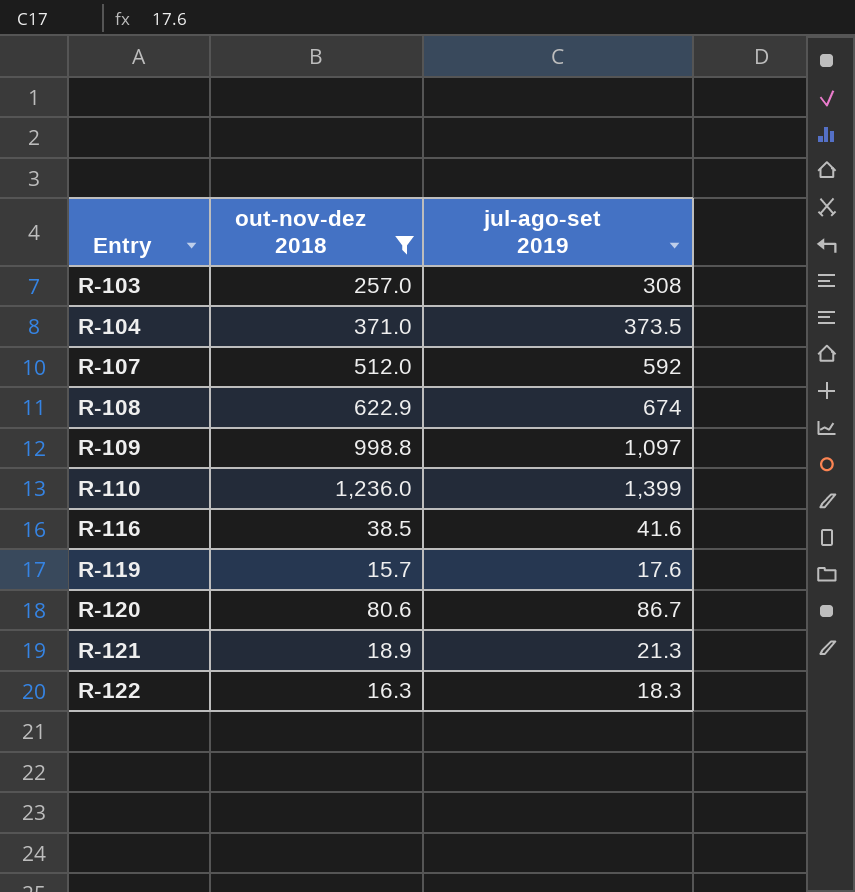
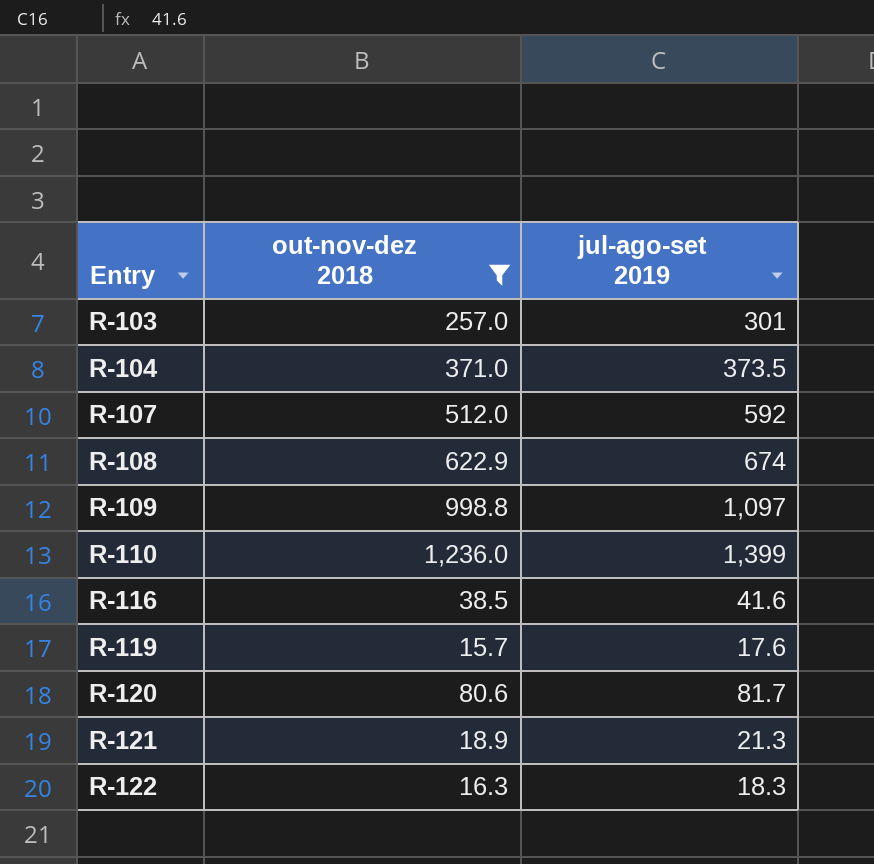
R-103 | jul-ago-set 2019: 308 -> 301
R-120 | jul-ago-set 2019: 86.7 -> 81.7

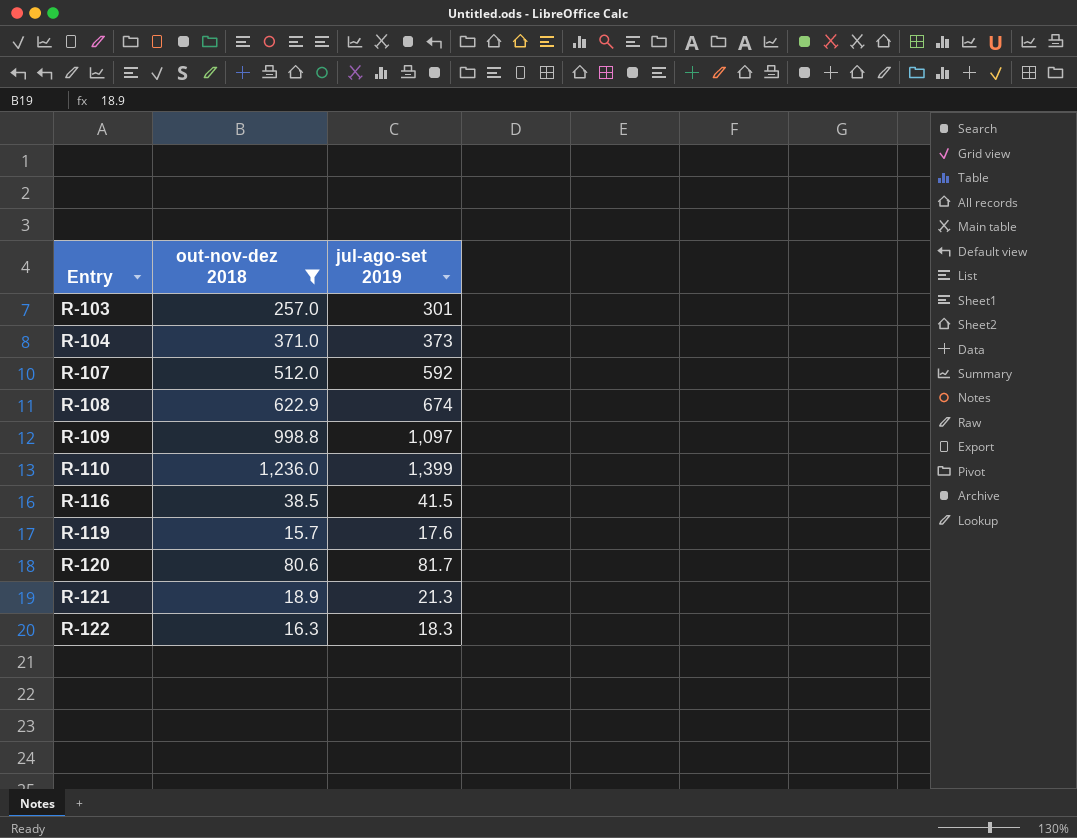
R-104 | jul-ago-set 2019: 373.5 -> 373
R-116 | jul-ago-set 2019: 41.6 -> 41.5

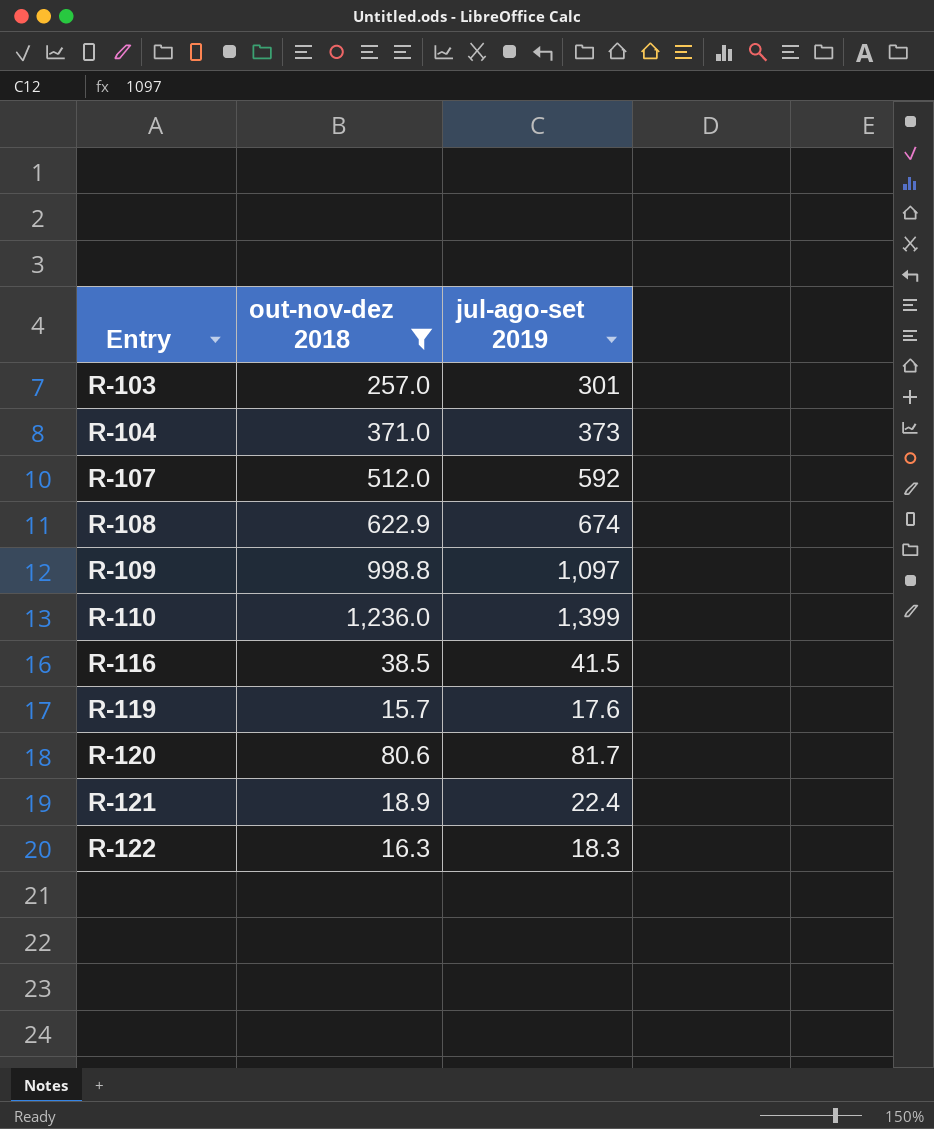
R-121 | jul-ago-set 2019: 21.3 -> 22.4

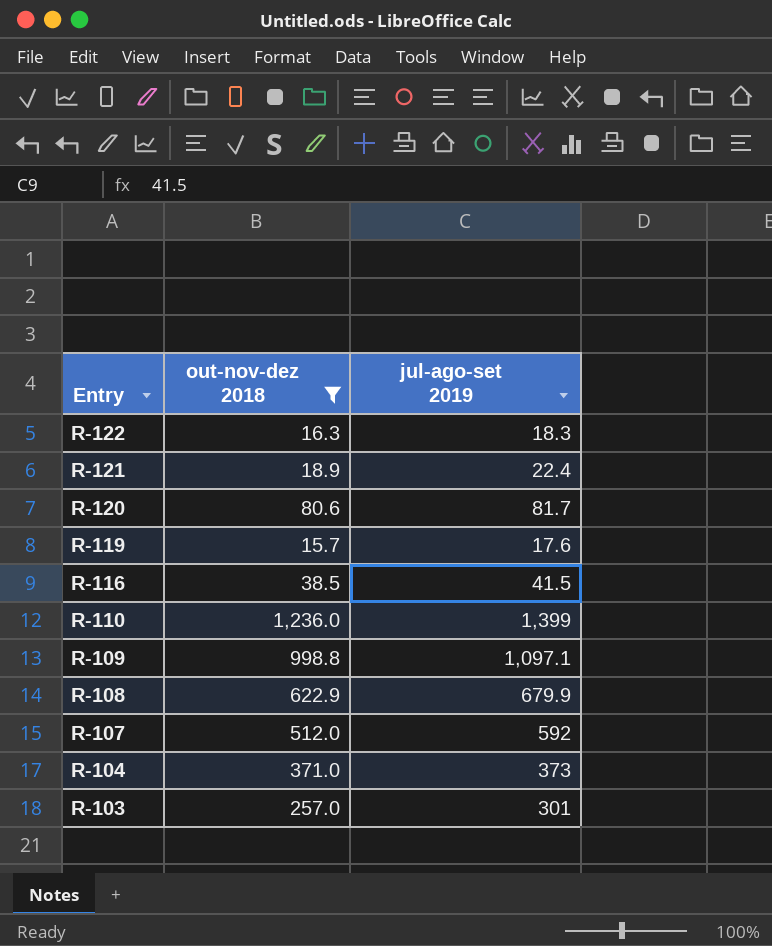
row order: Entry ascending -> Entry descending
R-109 | jul-ago-set 2019: 1,097 -> 1,097.1
R-108 | jul-ago-set 2019: 674 -> 679.9

